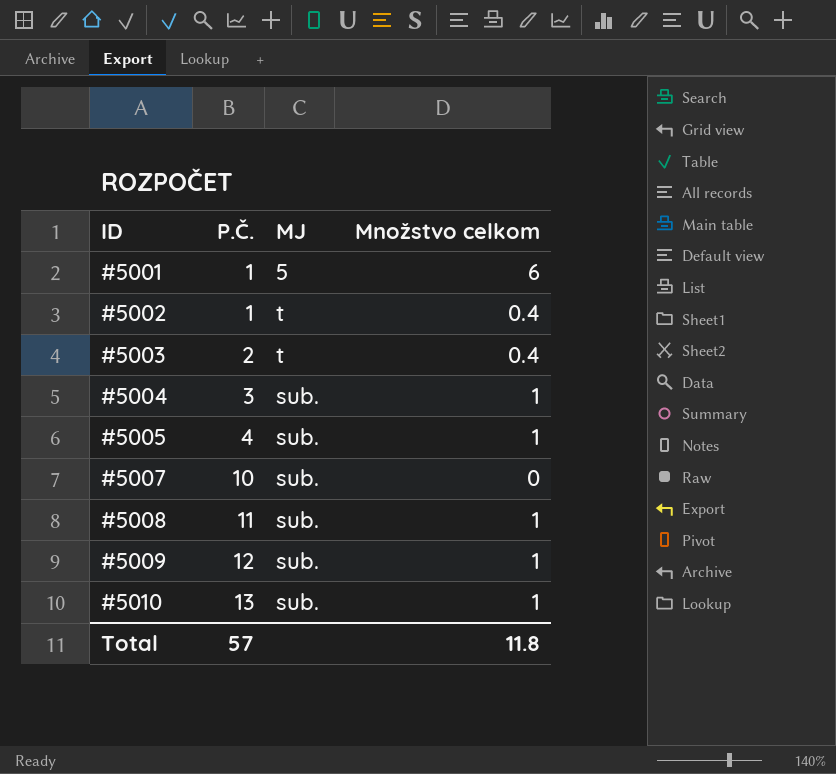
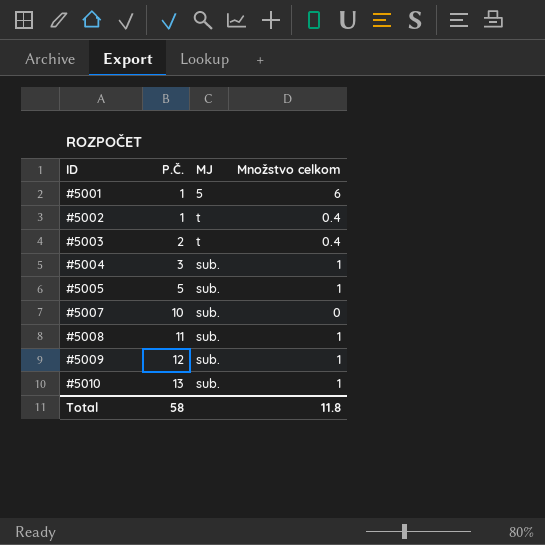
#5005 | P.Č.: 4 -> 5
Total | P.Č.: 57 -> 58

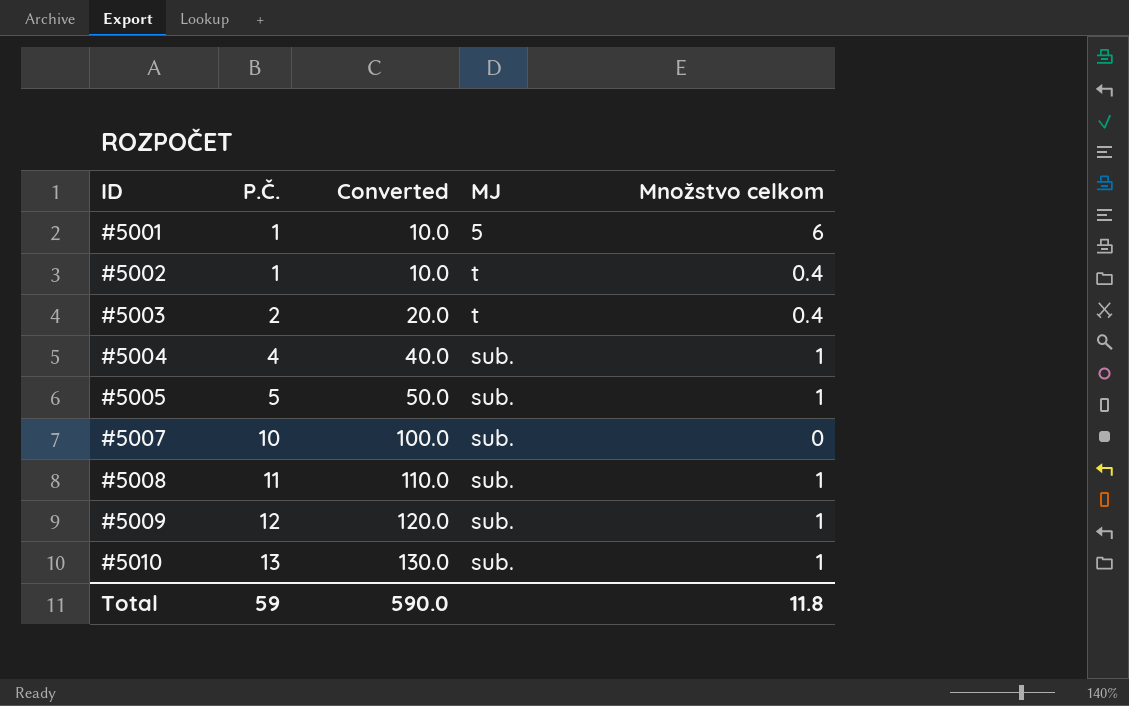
column Converted | formula: none -> [P.Č.] * 10
#5004 | P.Č.: 3 -> 4
Total | P.Č.: 58 -> 59

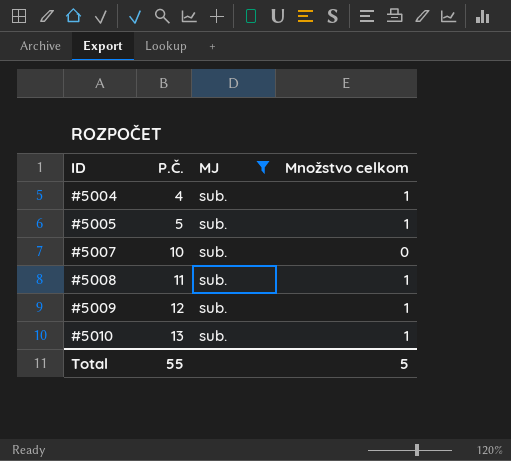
filter: none -> MJ = sub.
column Converted | formula: [P.Č.] * 10 -> none
Total | P.Č.: 59 -> 55
Total | Množstvo celkom: 11.8 -> 5

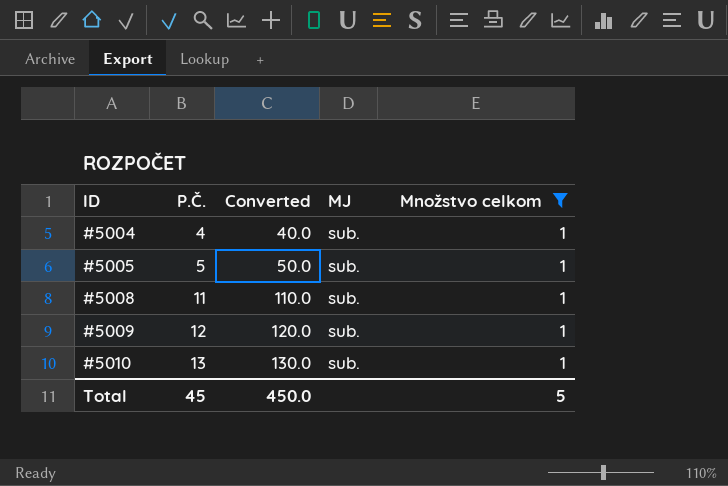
filter: MJ = sub. -> Množstvo celkom = 1
column Converted | formula: none -> [P.Č.] * 10
Total | P.Č.: 55 -> 45

